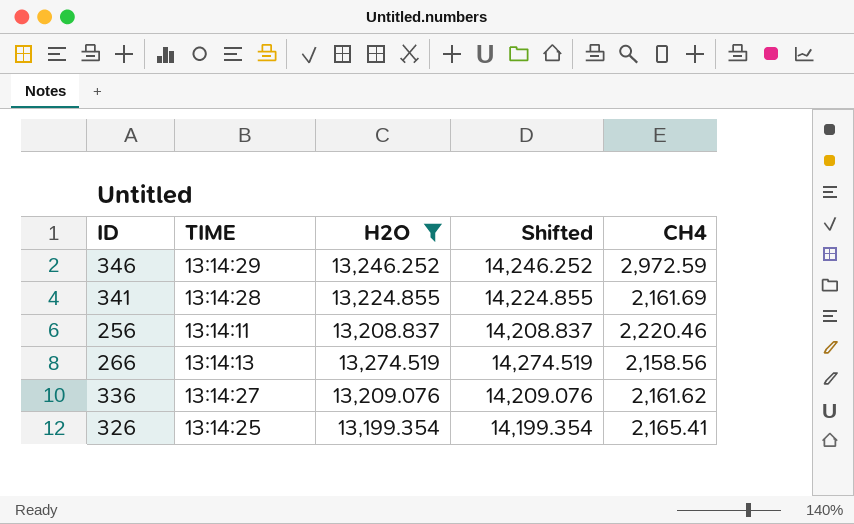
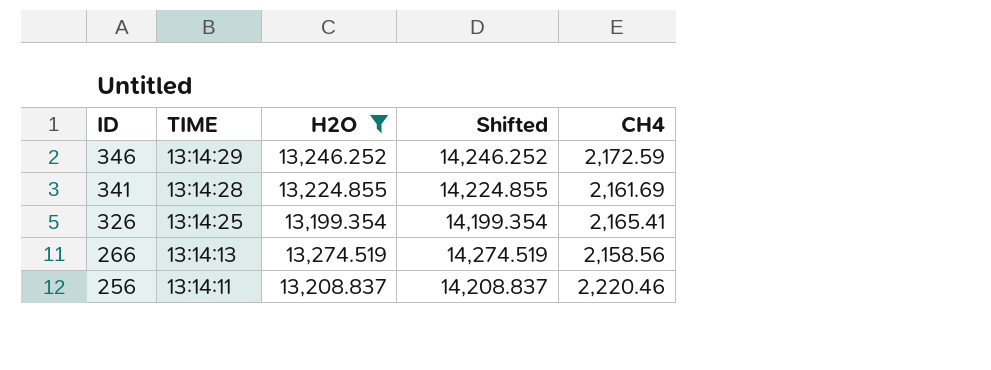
row order: none -> ID descending
row 336: 13:14:27 | 13,209.076 | 14,209.076 | 2,161.62 -> none
346 | CH4: 2,972.59 -> 2,172.59

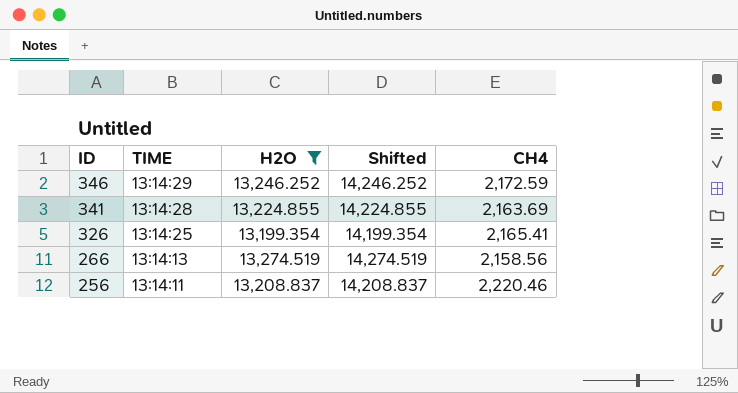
341 | CH4: 2,161.69 -> 2,163.69

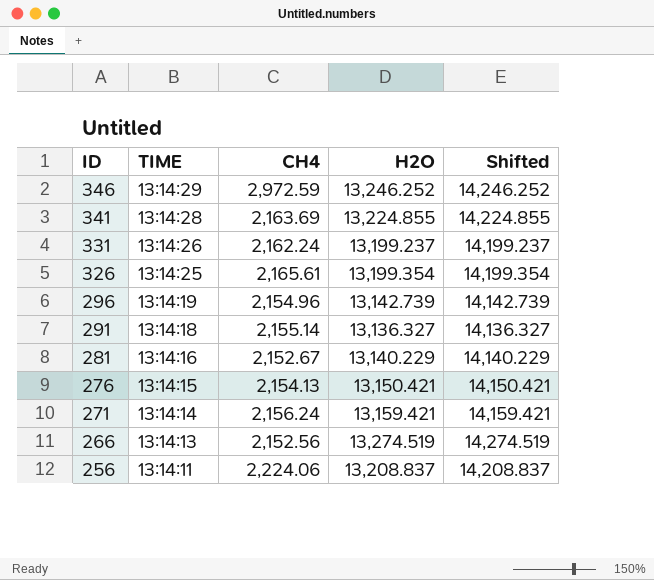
filter: H2O >= 13,199.354 -> none
column CH4 | position: 5 -> 3
346 | CH4: 2,172.59 -> 2,972.59
326 | CH4: 2,165.41 -> 2,165.61
266 | CH4: 2,158.56 -> 2,152.56
256 | CH4: 2,220.46 -> 2,224.06

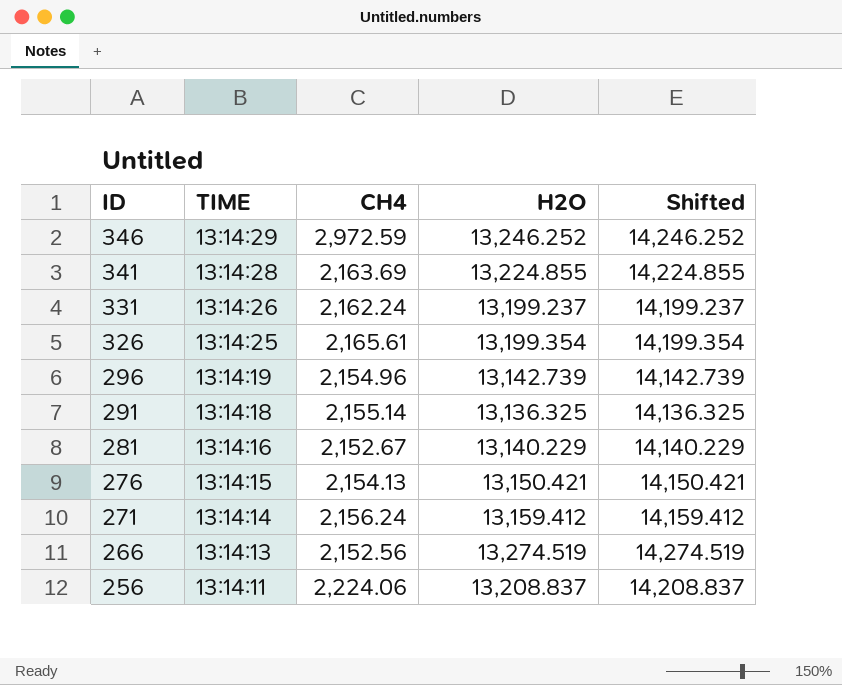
291 | H2O: 13,136.327 -> 13,136.325
291 | Shifted: 14,136.327 -> 14,136.325
271 | H2O: 13,159.421 -> 13,159.412
271 | Shifted: 14,159.421 -> 14,159.412

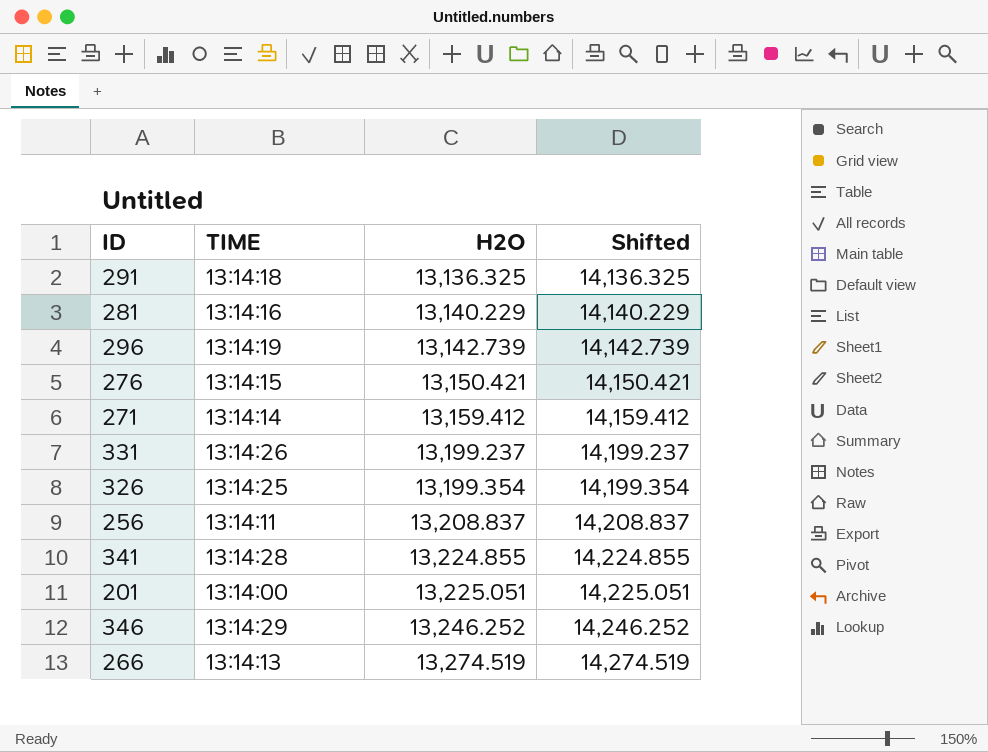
row order: ID descending -> H2O ascending
column CH4 | position: 3 -> none
row 201: none -> 13:14:00 | 13,225.051 | 14,225.051

